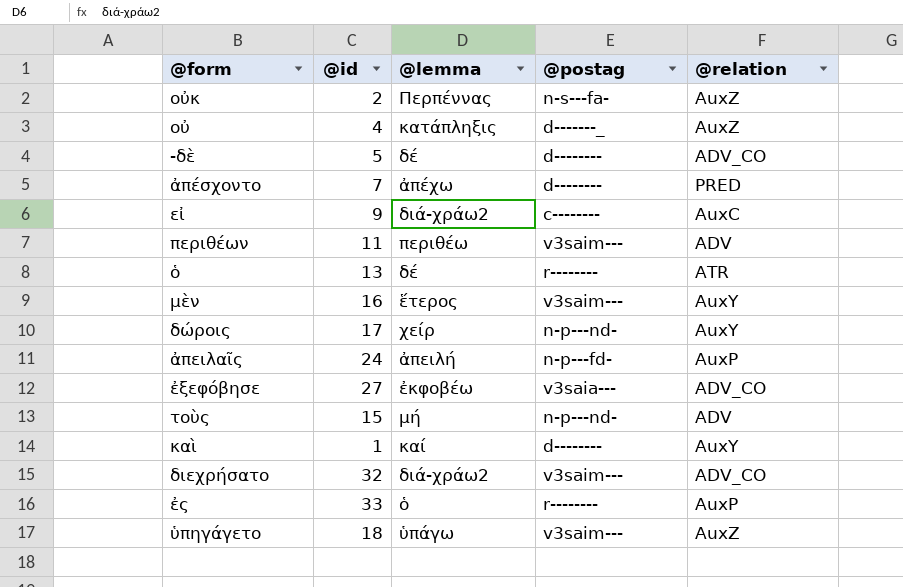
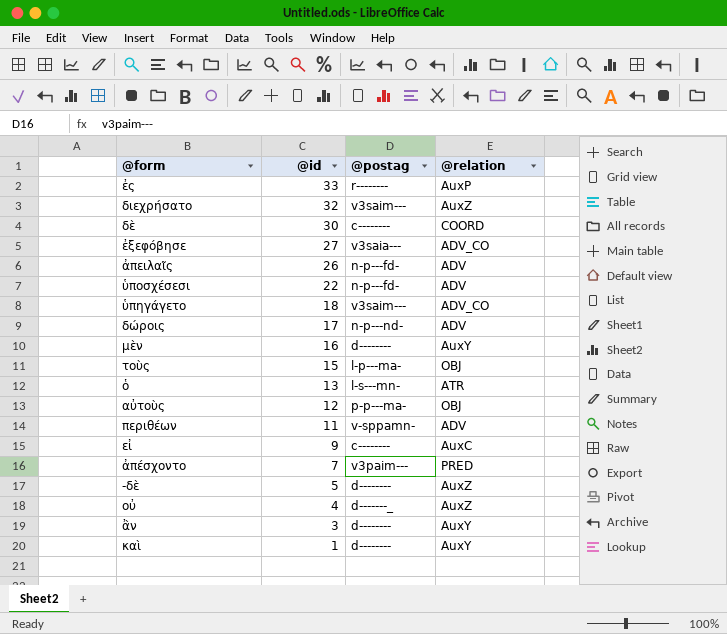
row order: none -> @id descending
column @lemma | position: 3 -> none
row οὐκ: 2 | Περπέννας | n-s---fa- | AuxZ -> none
διεχρήσατο | @relation: ADV_CO -> AuxZ
row δὲ: none -> 30 | c-------- | COORD
ἀπειλαῖς | @id: 24 -> 26
ἀπειλαῖς | @relation: AuxP -> ADV
row ὑποσχέσεσι: none -> 22 | n-p---fd- | ADV
ὑπηγάγετο | @relation: AuxZ -> ADV_CO
δώροις | @relation: AuxY -> ADV
μὲν | @postag: v3saim--- -> d--------
τοὺς | @postag: n-p---nd- -> l-p---ma-
τοὺς | @relation: ADV -> OBJ
ὁ | @postag: r-------- -> l-s---mn-
row αὐτοὺς: none -> 12 | p-p---ma- | OBJ
περιθέων | @postag: v3saim--- -> v-sppamn-
ἀπέσχοντο | @postag: d-------- -> v3paim---
-δὲ | @relation: ADV_CO -> AuxZ
row ἂν: none -> 3 | d-------- | AuxY

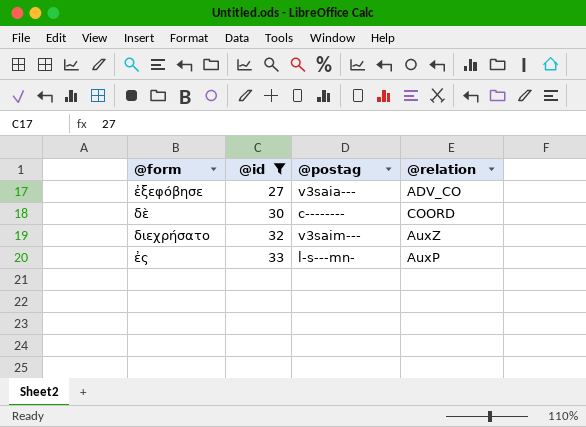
filter: none -> @id >= 27
row order: @id descending -> @id ascending
ἐς | @postag: r-------- -> l-s---mn-

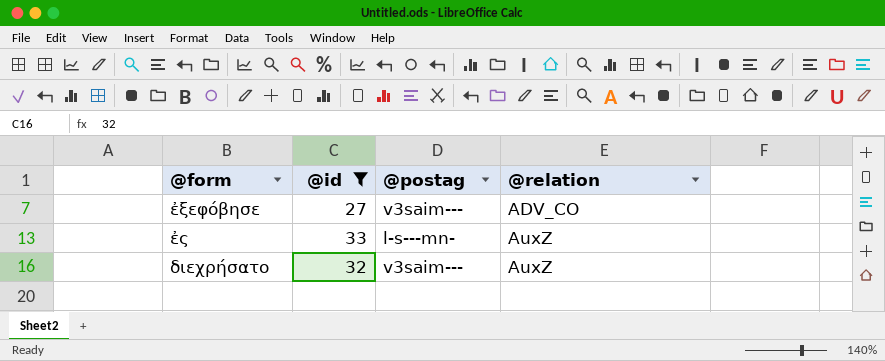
row order: @id ascending -> @relation ascending
row δὲ: 30 | c-------- | COORD -> none
ἐξεφόβησε | @postag: v3saia--- -> v3saim---
ἐς | @relation: AuxP -> AuxZ

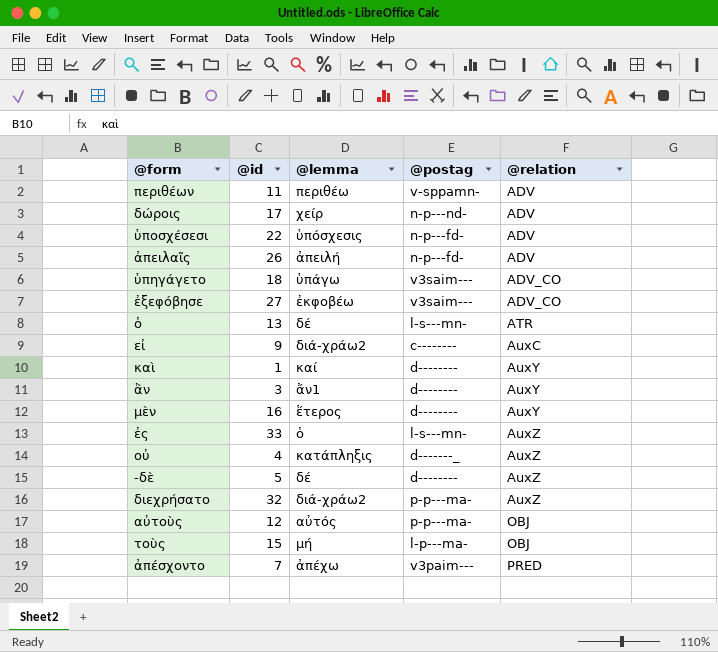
filter: @id >= 27 -> none
column @lemma | position: none -> 3
διεχρήσατο | @postag: v3saim--- -> p-p---ma-

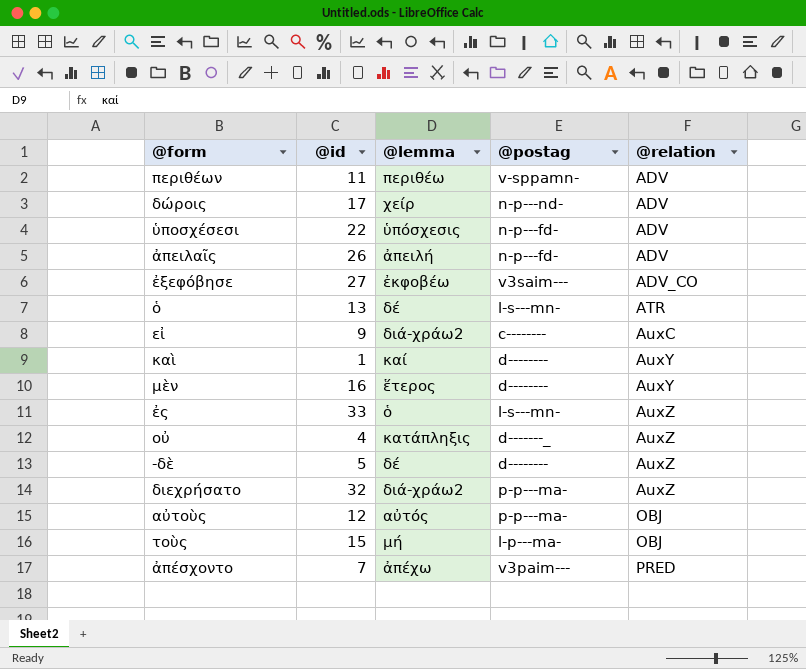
row ὑπηγάγετο: 18 | ὑπάγω | v3saim--- | ADV_CO -> none
row ἂν: 3 | ἄν1 | d-------- | AuxY -> none

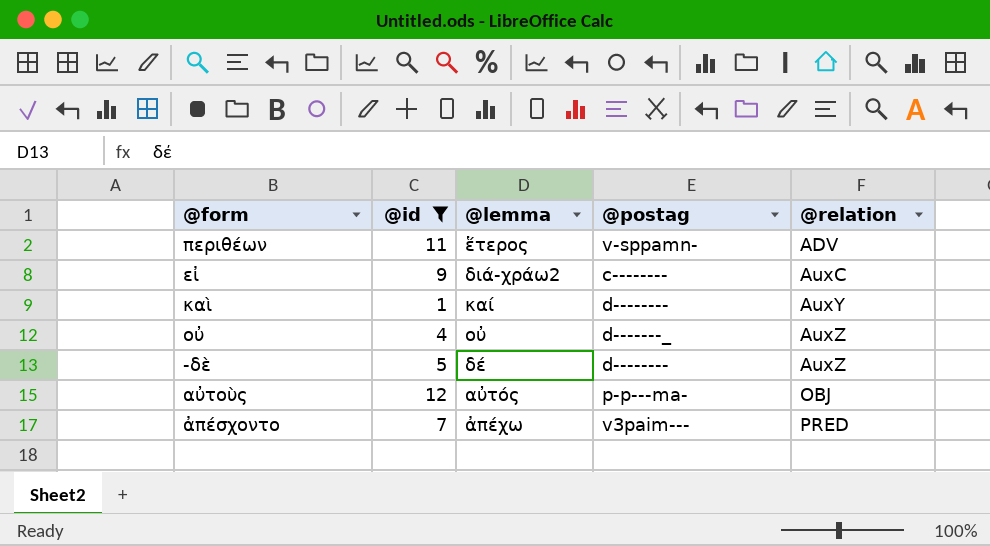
filter: none -> @id <= 12
περιθέων | @lemma: περιθέω -> ἕτερος
οὐ | @lemma: κατάπληξις -> οὐ

